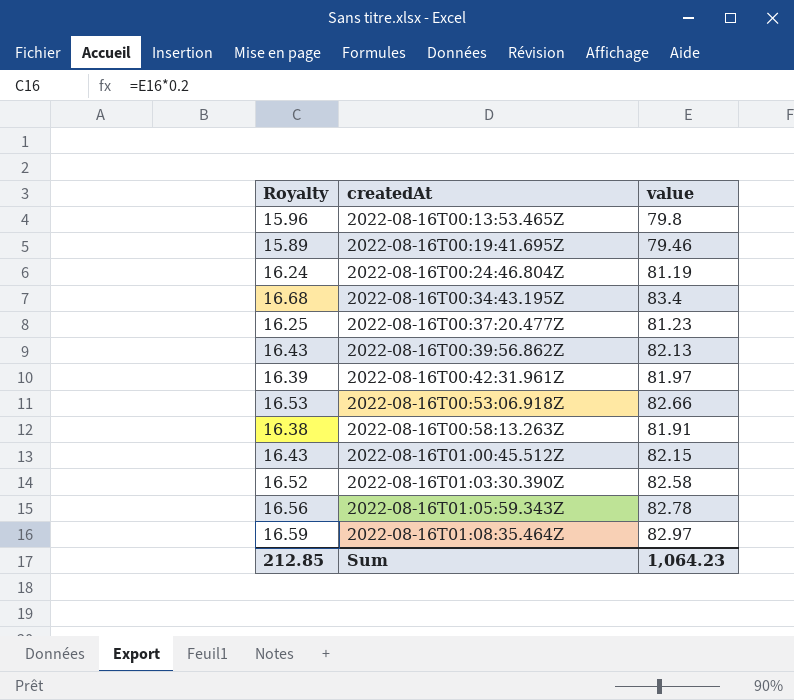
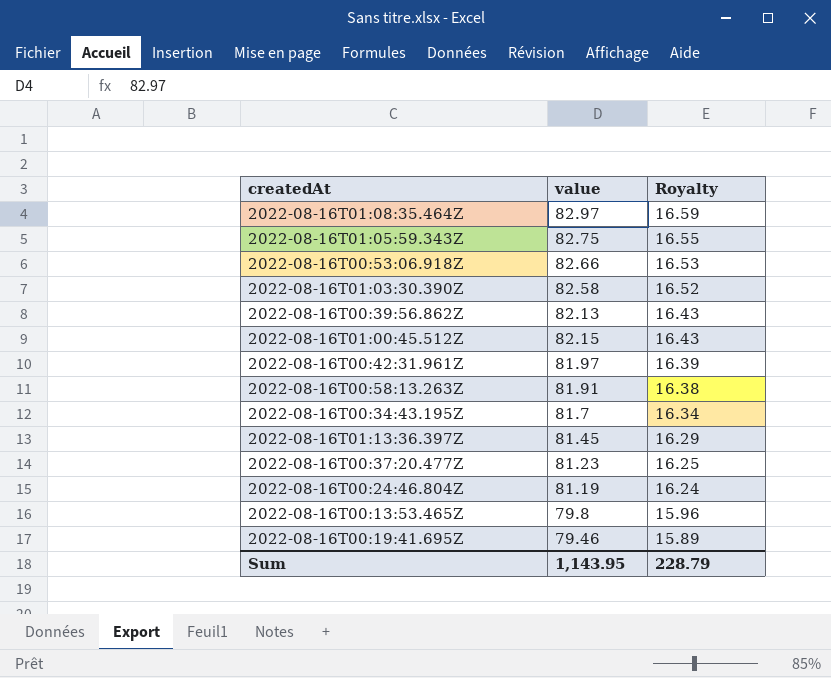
row order: createdAt ascending -> Royalty descending
column Royalty | position: 1 -> 3
2022-08-16T01:05:59.343Z | value: 82.78 -> 82.75
2022-08-16T01:05:59.343Z | Royalty: 16.56 -> 16.55
2022-08-16T00:34:43.195Z | value: 83.4 -> 81.7
2022-08-16T00:34:43.195Z | Royalty: 16.68 -> 16.34
row 2022-08-16T01:13:36.397Z: none -> 81.45 | 16.29
Sum | value: 1,064.23 -> 1,143.95
Sum | Royalty: 212.85 -> 228.79

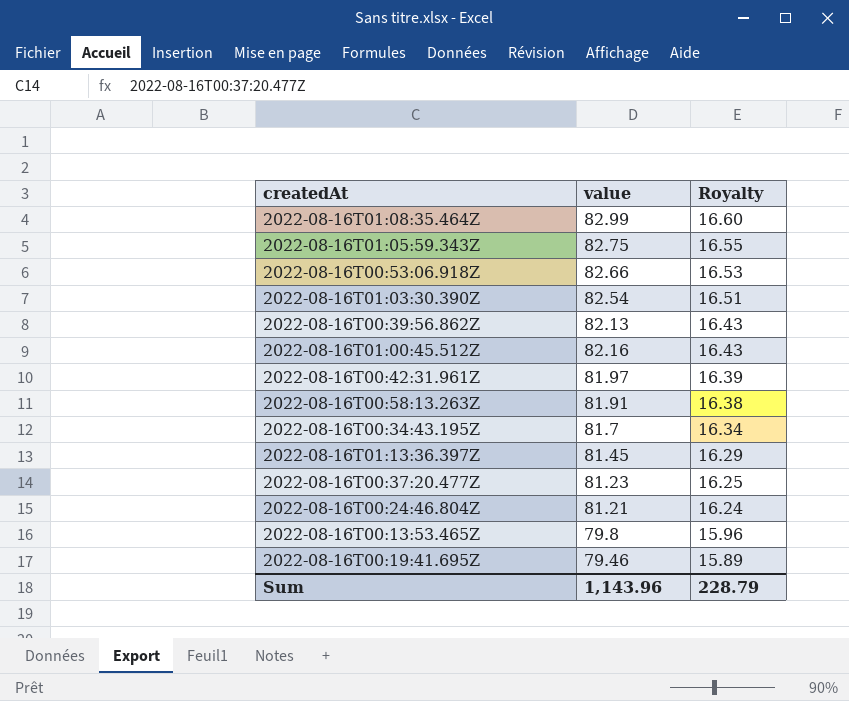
2022-08-16T01:08:35.464Z | value: 82.97 -> 82.99
2022-08-16T01:08:35.464Z | Royalty: 16.59 -> 16.60
2022-08-16T01:03:30.390Z | value: 82.58 -> 82.54
2022-08-16T01:03:30.390Z | Royalty: 16.52 -> 16.51
2022-08-16T01:00:45.512Z | value: 82.15 -> 82.16
2022-08-16T00:24:46.804Z | value: 81.19 -> 81.21
Sum | value: 1,143.95 -> 1,143.96

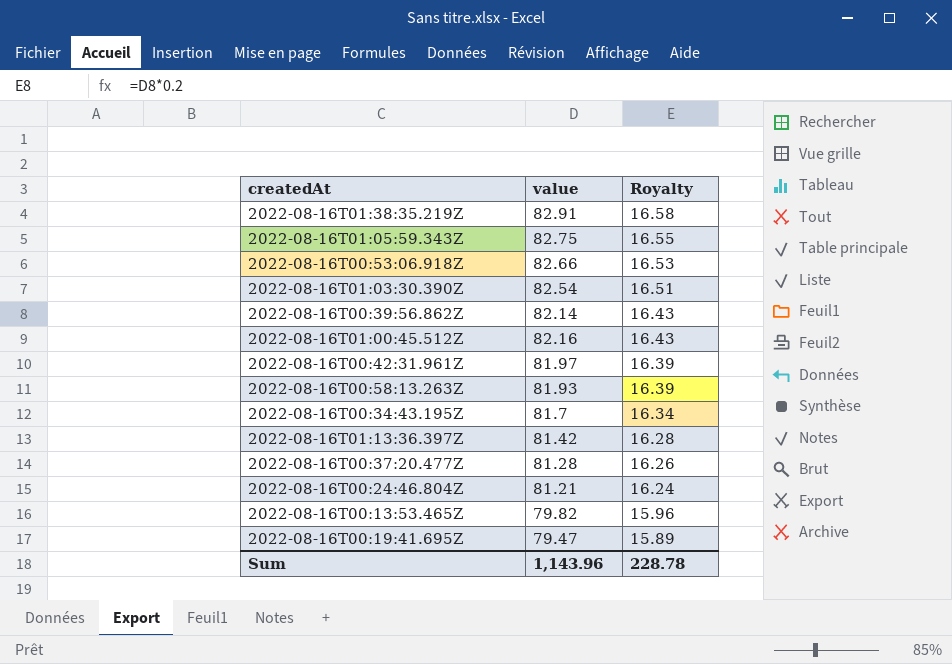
row 2022-08-16T01:08:35.464Z: 82.99 | 16.60 -> none
row 2022-08-16T01:38:35.219Z: none -> 82.91 | 16.58
2022-08-16T00:39:56.862Z | value: 82.13 -> 82.14
2022-08-16T00:58:13.263Z | value: 81.91 -> 81.93
2022-08-16T00:58:13.263Z | Royalty: 16.38 -> 16.39
2022-08-16T01:13:36.397Z | value: 81.45 -> 81.42
2022-08-16T01:13:36.397Z | Royalty: 16.29 -> 16.28
2022-08-16T00:37:20.477Z | value: 81.23 -> 81.28
2022-08-16T00:37:20.477Z | Royalty: 16.25 -> 16.26
2022-08-16T00:13:53.465Z | value: 79.8 -> 79.82
2022-08-16T00:19:41.695Z | value: 79.46 -> 79.47
Sum | Royalty: 228.79 -> 228.78

